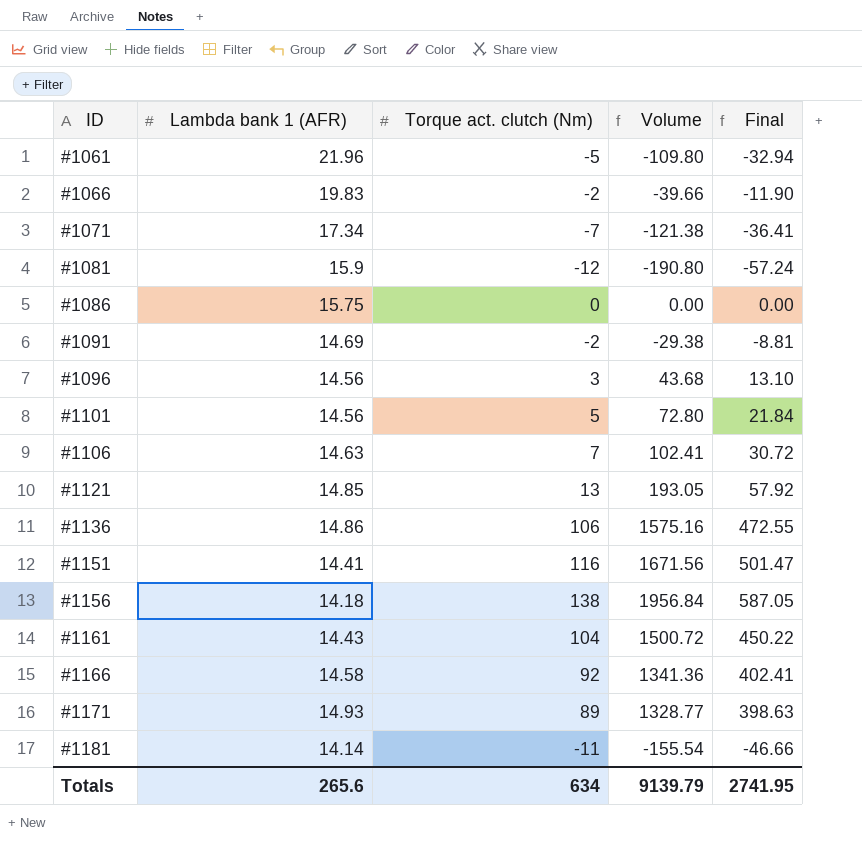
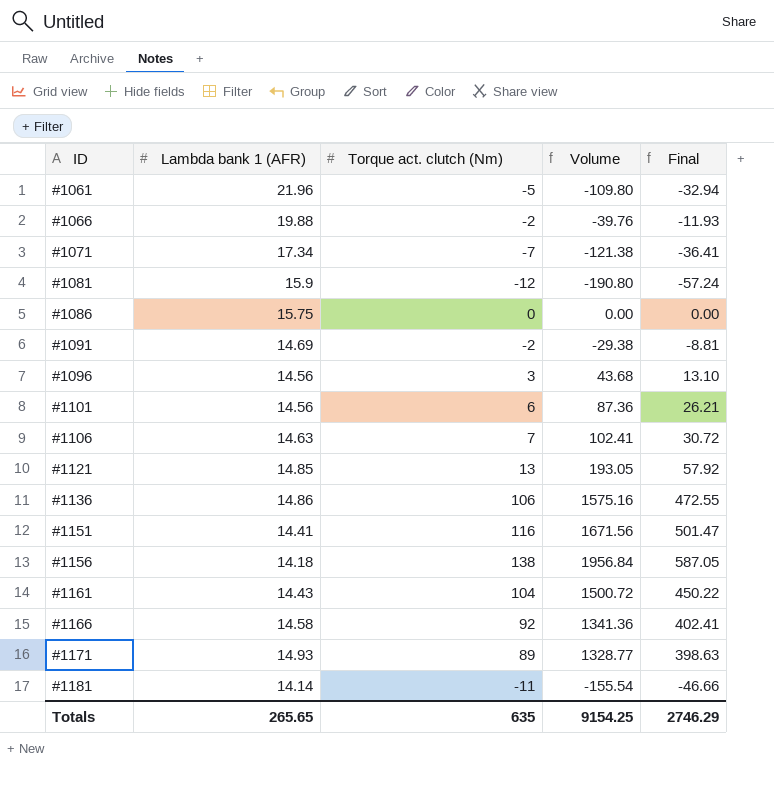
#1066 | Lambda bank 1 (AFR): 19.83 -> 19.88
#1066 | Volume: -39.66 -> -39.76
#1066 | Final: -11.90 -> -11.93
#1101 | Torque act. clutch (Nm): 5 -> 6
#1101 | Volume: 72.80 -> 87.36
#1101 | Final: 21.84 -> 26.21
Totals | Lambda bank 1 (AFR): 265.6 -> 265.65
Totals | Torque act. clutch (Nm): 634 -> 635
Totals | Volume: 9139.79 -> 9154.25
Totals | Final: 2741.95 -> 2746.29

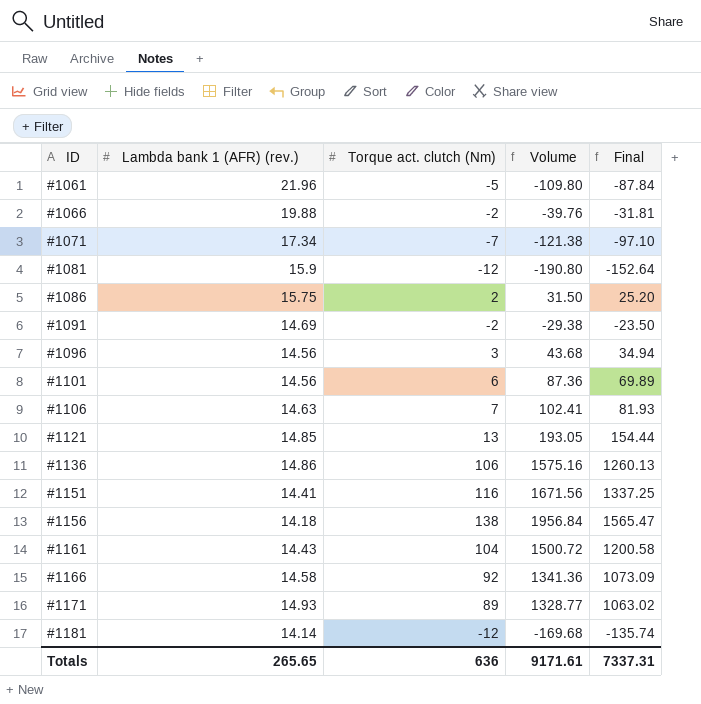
column name: Lambda bank 1 (AFR) -> Lambda bank 1 (AFR) (rev.)
column Final | formula: [Volume] * 0.3 -> [Volume] * 0.8
#1086 | Torque act. clutch (Nm): 0 -> 2
#1086 | Volume: 0.00 -> 31.50
#1181 | Torque act. clutch (Nm): -11 -> -12
#1181 | Volume: -155.54 -> -169.68
Totals | Torque act. clutch (Nm): 635 -> 636
Totals | Volume: 9154.25 -> 9171.61
Totals | Final: 2746.29 -> 7337.31

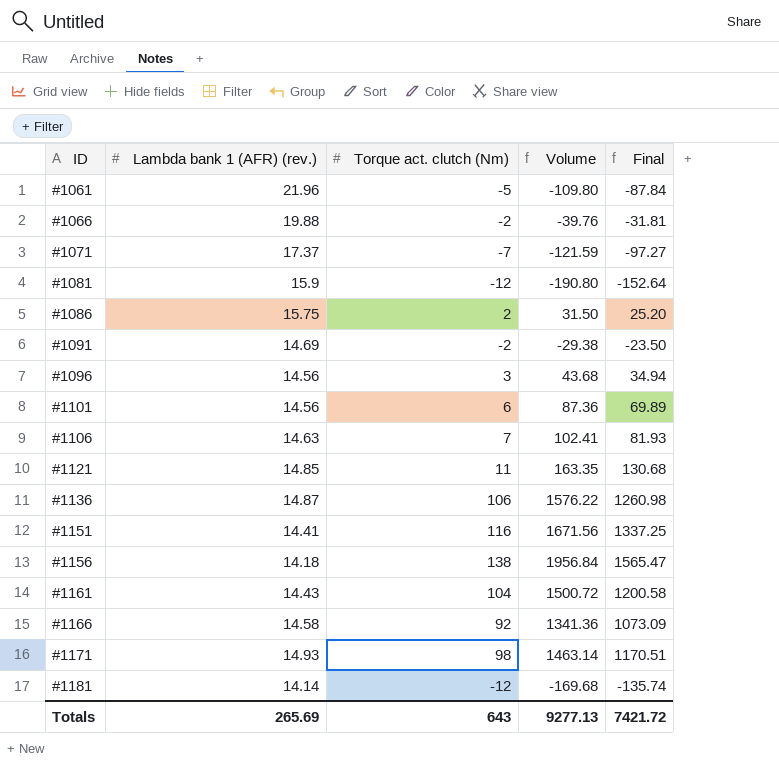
#1071 | Lambda bank 1 (AFR) (rev.): 17.34 -> 17.37
#1071 | Volume: -121.38 -> -121.59
#1071 | Final: -97.10 -> -97.27
#1121 | Torque act. clutch (Nm): 13 -> 11
#1121 | Volume: 193.05 -> 163.35
#1121 | Final: 154.44 -> 130.68
#1136 | Lambda bank 1 (AFR) (rev.): 14.86 -> 14.87
#1136 | Volume: 1575.16 -> 1576.22
#1136 | Final: 1260.13 -> 1260.98
#1171 | Torque act. clutch (Nm): 89 -> 98
#1171 | Volume: 1328.77 -> 1463.14
#1171 | Final: 1063.02 -> 1170.51
Totals | Lambda bank 1 (AFR) (rev.): 265.65 -> 265.69
Totals | Torque act. clutch (Nm): 636 -> 643
Totals | Volume: 9171.61 -> 9277.13
Totals | Final: 7337.31 -> 7421.72

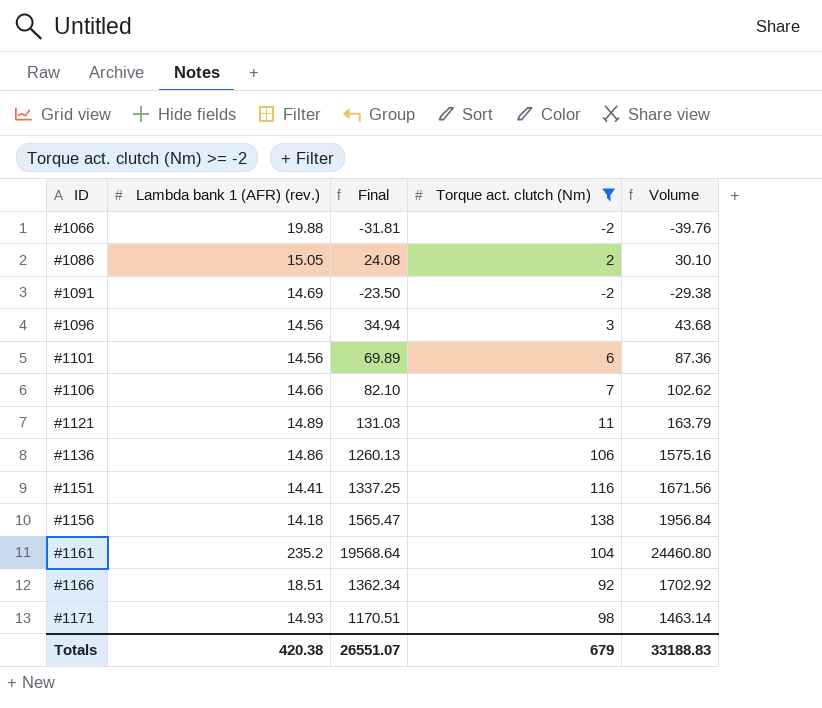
filter: none -> Torque act. clutch (Nm) >= -2
column Final | position: 5 -> 3
#1086 | Lambda bank 1 (AFR) (rev.): 15.75 -> 15.05
#1086 | Final: 25.20 -> 24.08
#1086 | Volume: 31.50 -> 30.10
#1106 | Lambda bank 1 (AFR) (rev.): 14.63 -> 14.66
#1106 | Final: 81.93 -> 82.10
#1106 | Volume: 102.41 -> 102.62
#1121 | Lambda bank 1 (AFR) (rev.): 14.85 -> 14.89
#1121 | Final: 130.68 -> 131.03
#1121 | Volume: 163.35 -> 163.79
#1136 | Lambda bank 1 (AFR) (rev.): 14.87 -> 14.86
#1136 | Final: 1260.98 -> 1260.13
#1136 | Volume: 1576.22 -> 1575.16
#1161 | Lambda bank 1 (AFR) (rev.): 14.43 -> 235.2
#1161 | Final: 1200.58 -> 19568.64
#1161 | Volume: 1500.72 -> 24460.80
#1166 | Lambda bank 1 (AFR) (rev.): 14.58 -> 18.51
#1166 | Final: 1073.09 -> 1362.34
#1166 | Volume: 1341.36 -> 1702.92
Totals | Lambda bank 1 (AFR) (rev.): 265.69 -> 420.38
Totals | Final: 7421.72 -> 26551.07
Totals | Torque act. clutch (Nm): 643 -> 679
Totals | Volume: 9277.13 -> 33188.83

